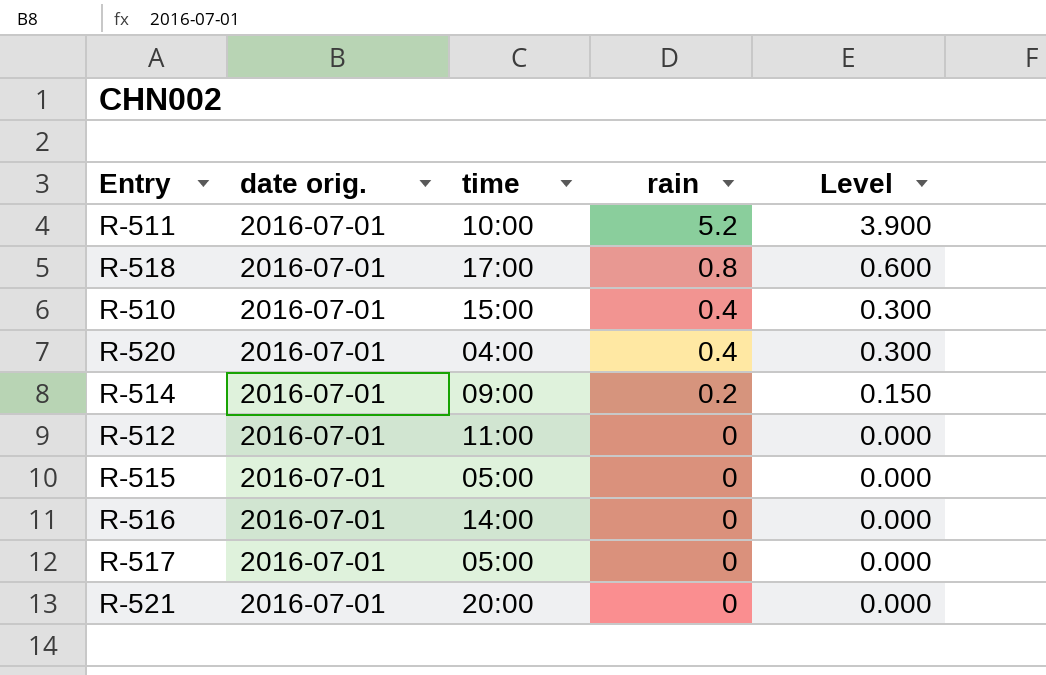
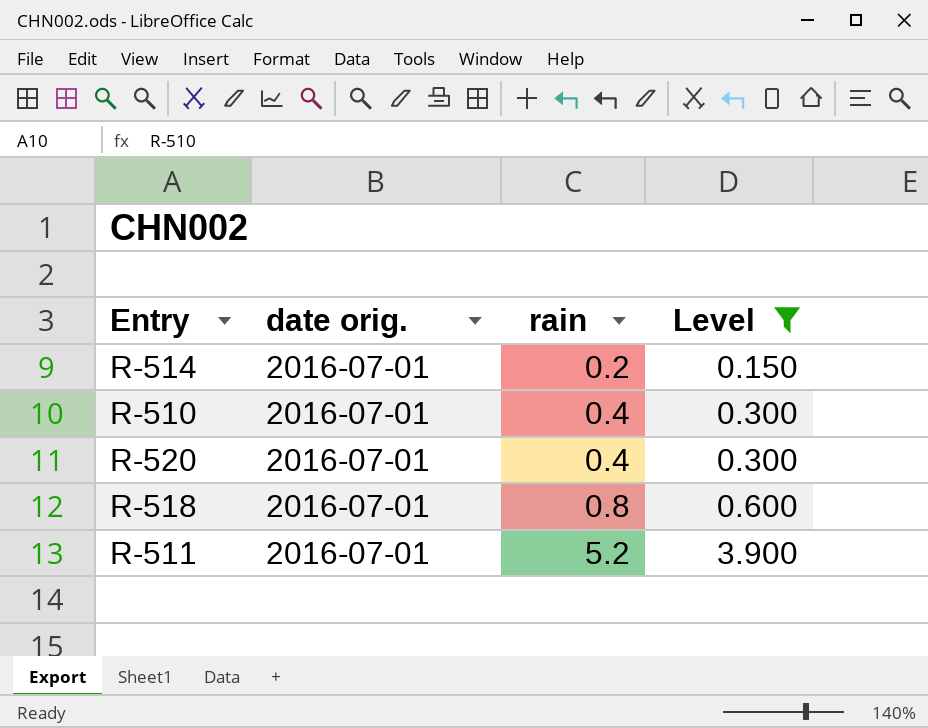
filter: none -> Level != 0.000
row order: rain descending -> rain ascending
column time | position: 3 -> none

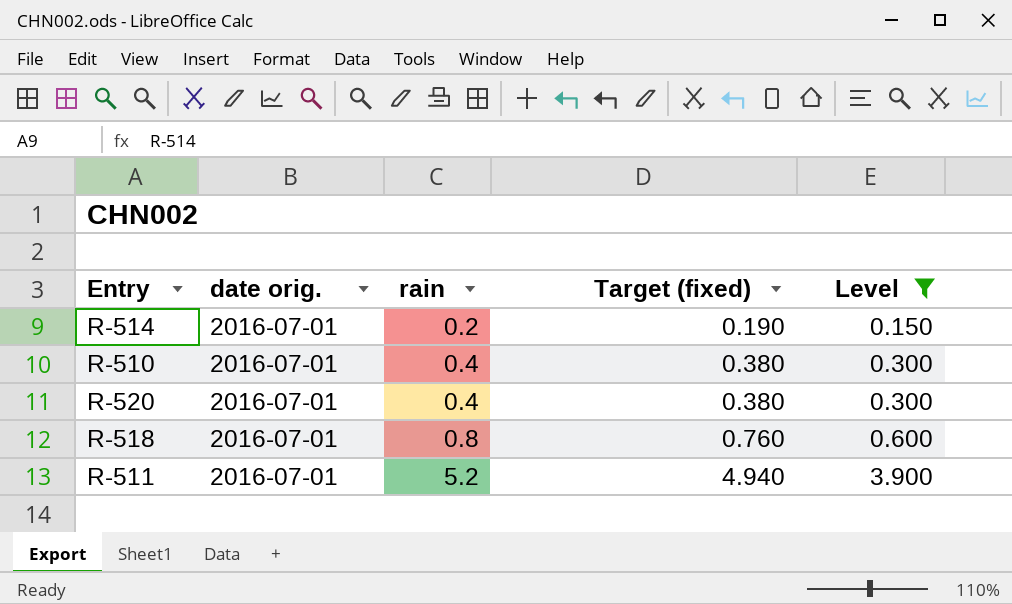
column Target (fixed) | formula: none -> [rain] * 0.95

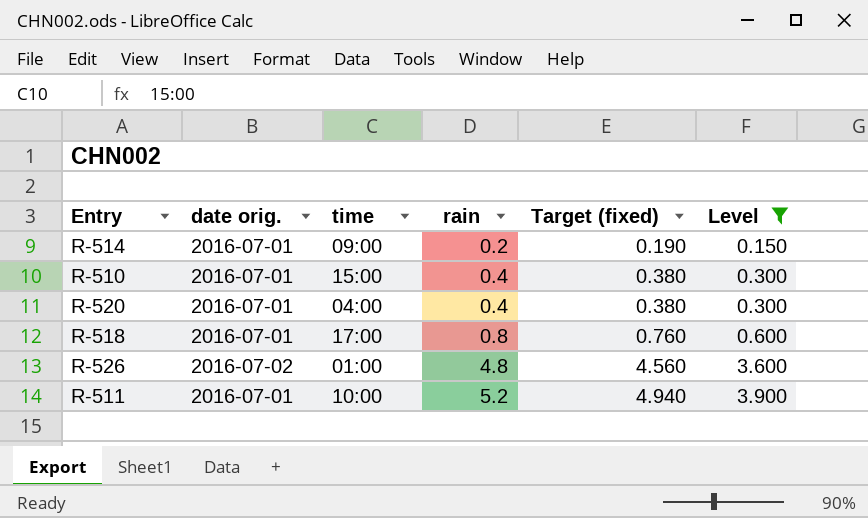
column time | position: none -> 3
row R-526: none -> 2016-07-02 | 01:00 | 4.8 | 4.560 | 3.600

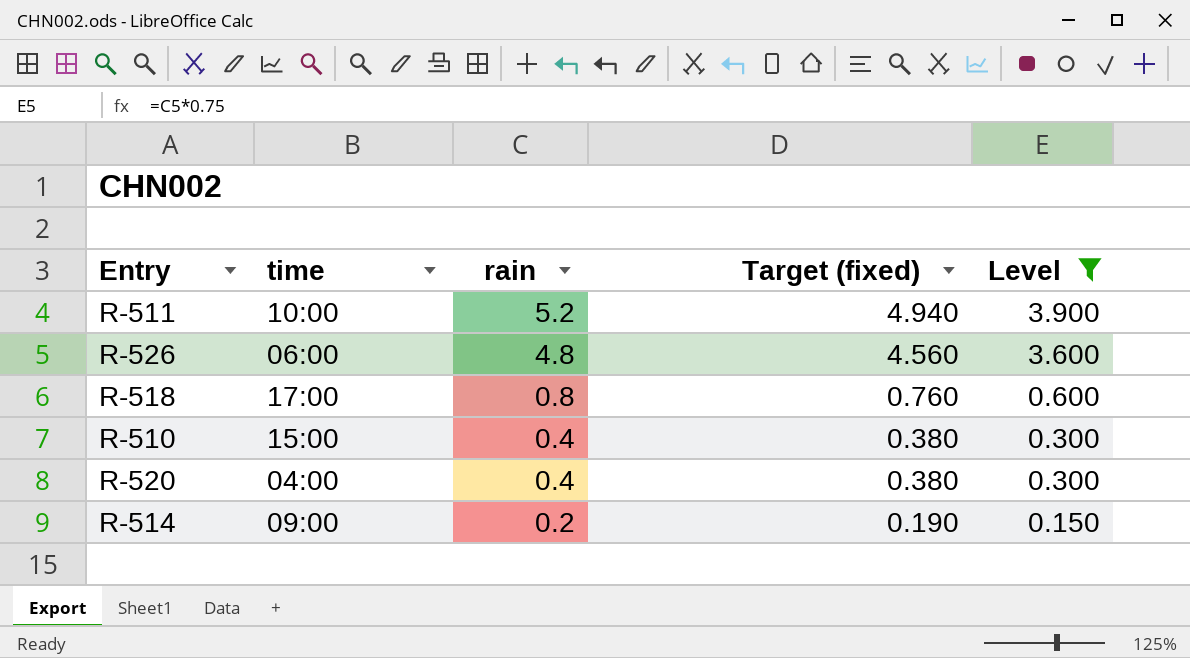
row order: rain ascending -> rain descending
column date orig. | position: 2 -> none
R-526 | time: 01:00 -> 06:00

